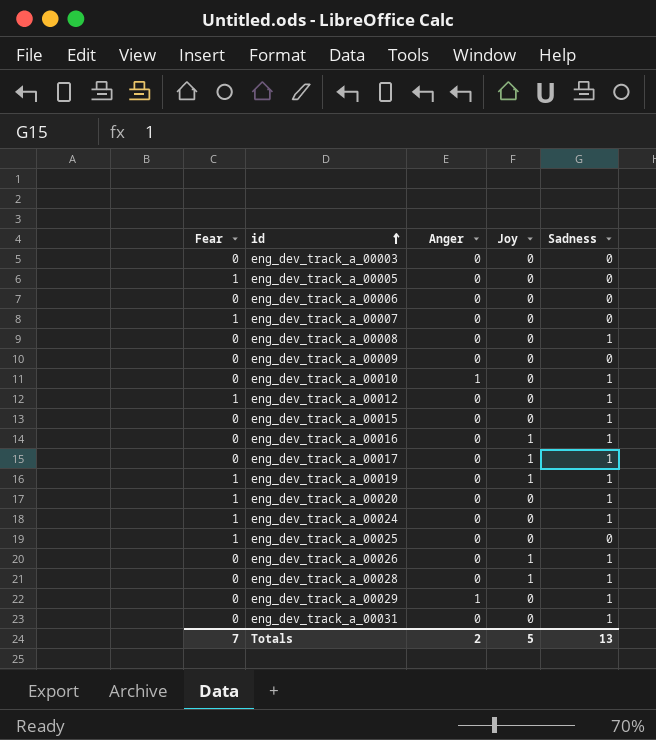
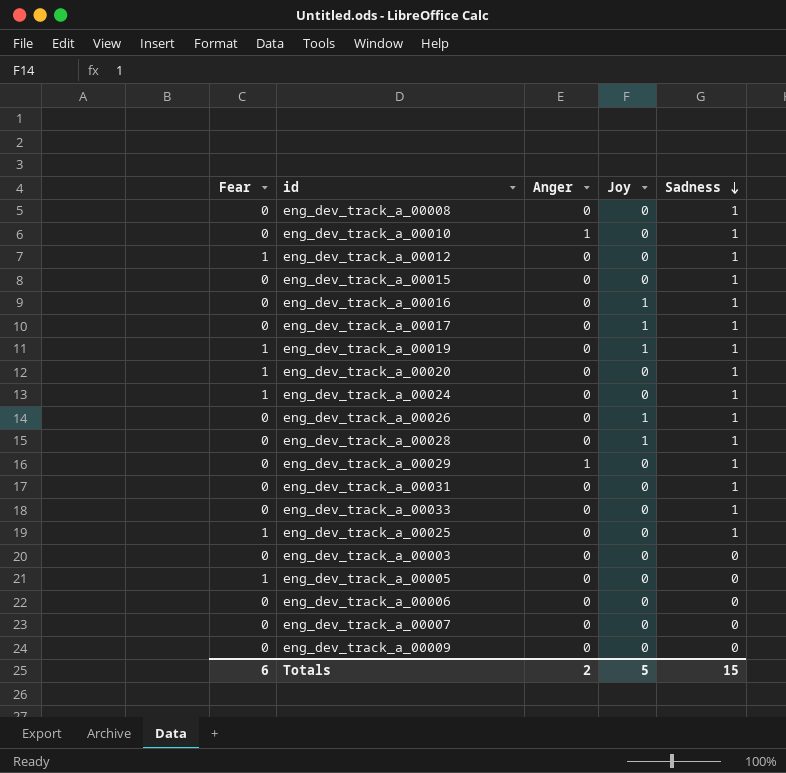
row order: id ascending -> Sadness descending
row eng_dev_track_a_00033: none -> 0 | 0 | 0 | 1
eng_dev_track_a_00025 | Sadness: 0 -> 1
eng_dev_track_a_00007 | Fear: 1 -> 0
Totals | Fear: 7 -> 6
Totals | Sadness: 13 -> 15

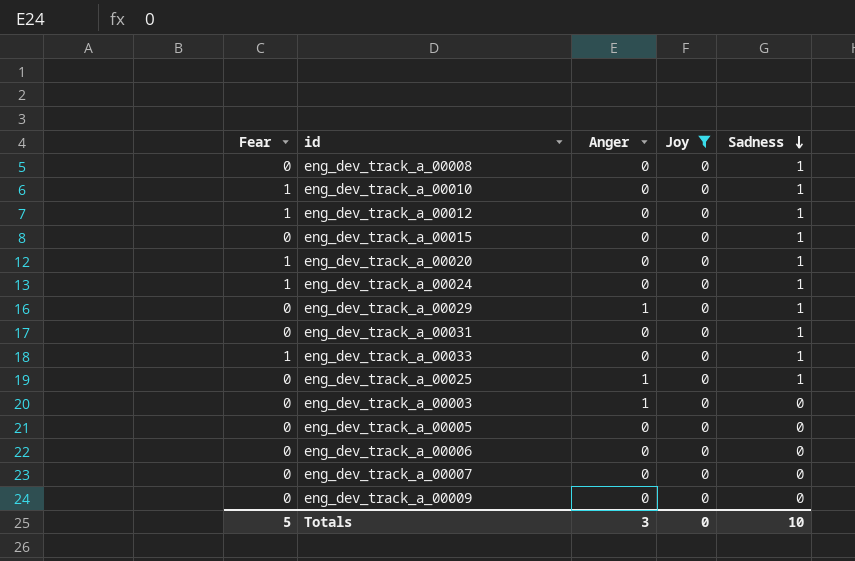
filter: none -> Joy = 0
eng_dev_track_a_00010 | Fear: 0 -> 1
eng_dev_track_a_00010 | Anger: 1 -> 0
eng_dev_track_a_00033 | Fear: 0 -> 1
eng_dev_track_a_00025 | Fear: 1 -> 0
eng_dev_track_a_00025 | Anger: 0 -> 1
eng_dev_track_a_00003 | Anger: 0 -> 1
eng_dev_track_a_00005 | Fear: 1 -> 0
Totals | Fear: 6 -> 5
Totals | Anger: 2 -> 3
Totals | Joy: 5 -> 0
Totals | Sadness: 15 -> 10

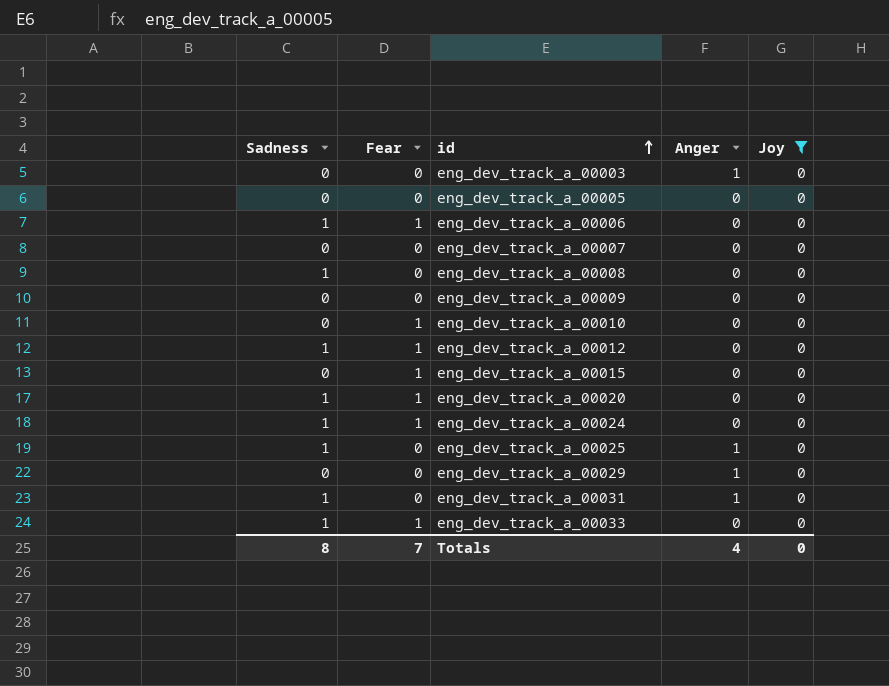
row order: Sadness descending -> id ascending
column Sadness | position: 5 -> 1
eng_dev_track_a_00006 | Sadness: 0 -> 1
eng_dev_track_a_00006 | Fear: 0 -> 1
eng_dev_track_a_00010 | Sadness: 1 -> 0
eng_dev_track_a_00015 | Sadness: 1 -> 0
eng_dev_track_a_00015 | Fear: 0 -> 1
eng_dev_track_a_00029 | Sadness: 1 -> 0
eng_dev_track_a_00031 | Anger: 0 -> 1
Totals | Sadness: 10 -> 8
Totals | Fear: 5 -> 7
Totals | Anger: 3 -> 4

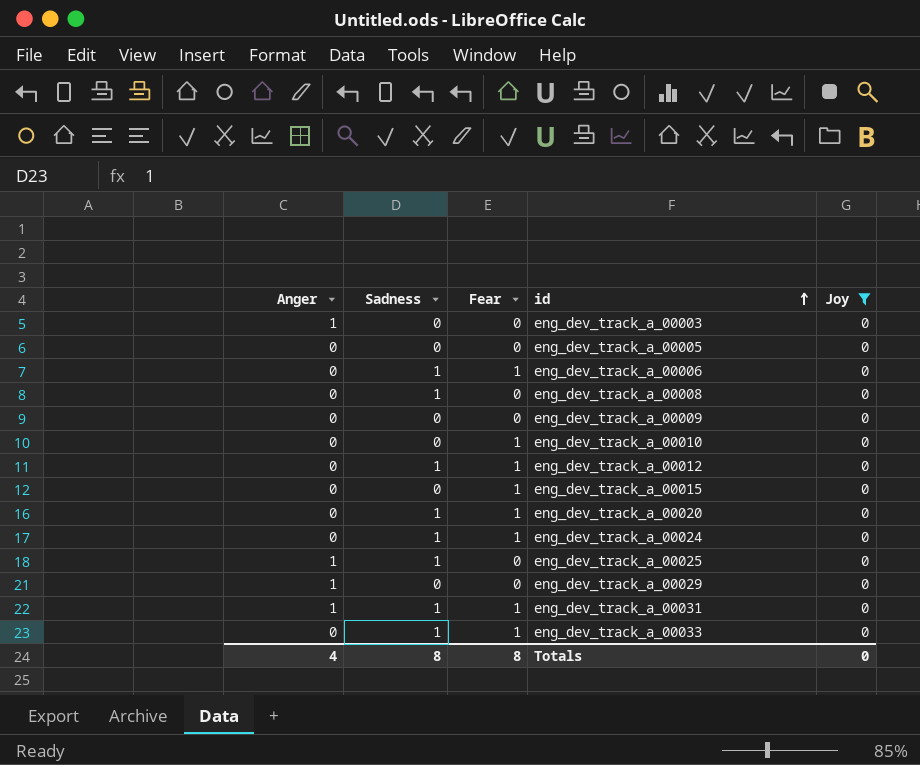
column Anger | position: 4 -> 1
row eng_dev_track_a_00007: 0 | 0 | 0 | 0 -> none
eng_dev_track_a_00031 | Fear: 0 -> 1
Totals | Fear: 7 -> 8

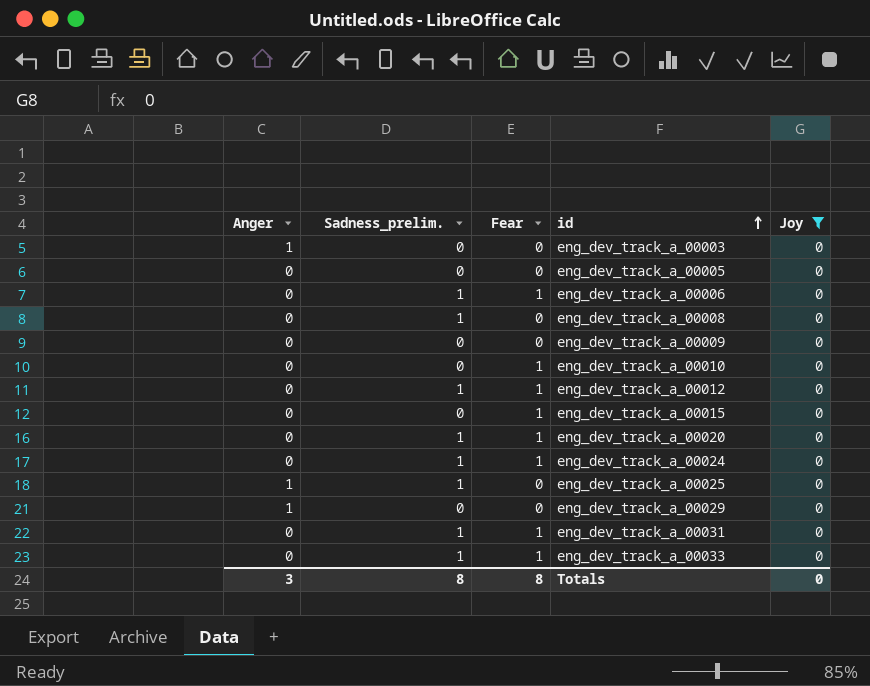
column name: Sadness -> Sadness_prelim.
eng_dev_track_a_00031 | Anger: 1 -> 0
Totals | Anger: 4 -> 3

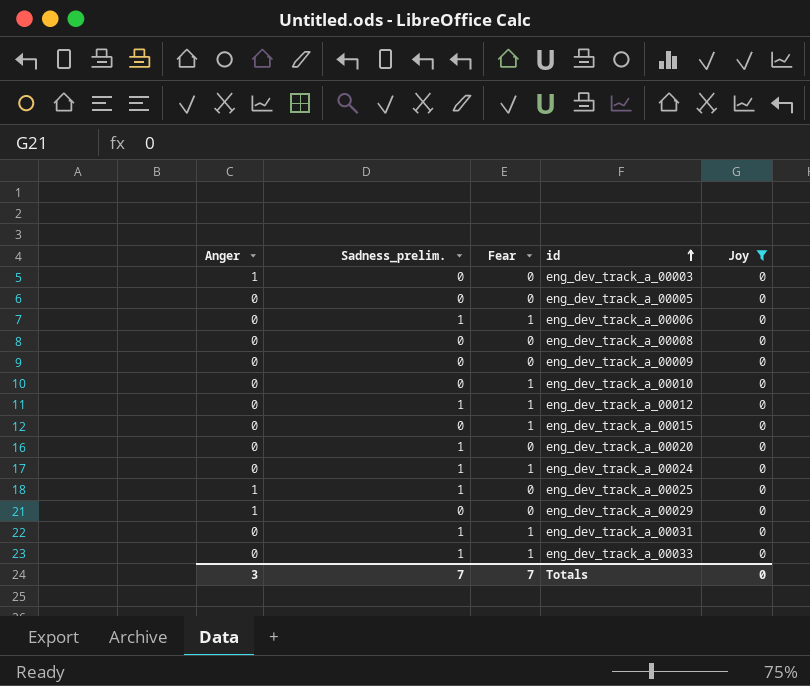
eng_dev_track_a_00008 | Sadness_prelim.: 1 -> 0
eng_dev_track_a_00020 | Fear: 1 -> 0
Totals | Sadness_prelim.: 8 -> 7
Totals | Fear: 8 -> 7

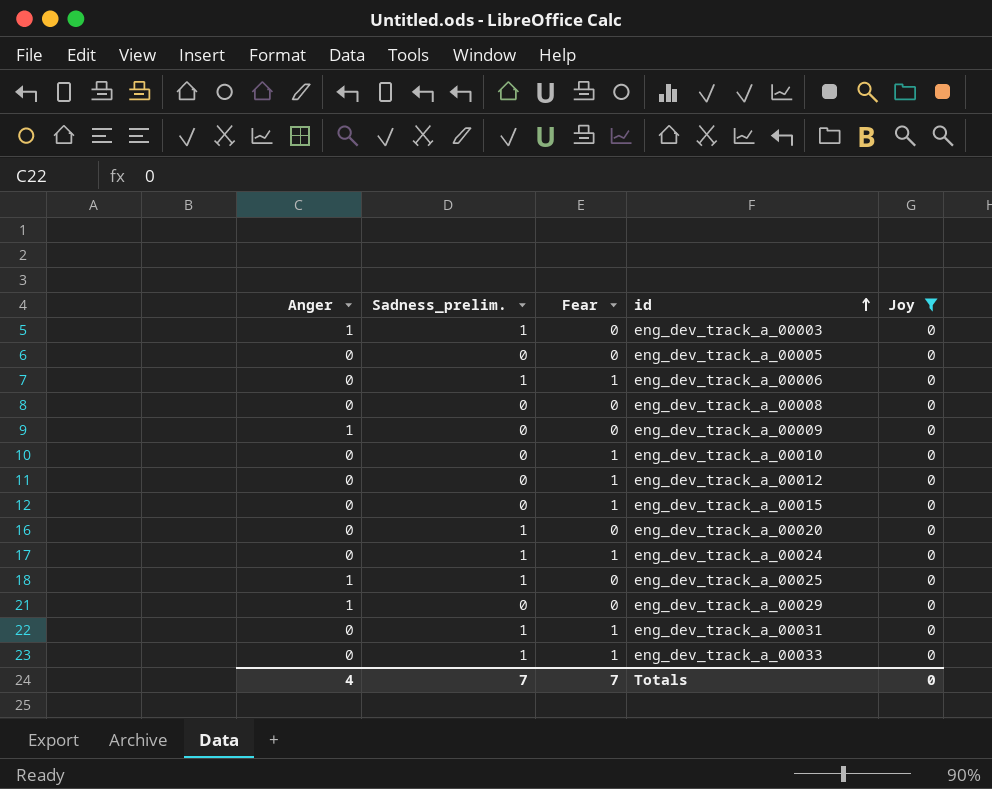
eng_dev_track_a_00003 | Sadness_prelim.: 0 -> 1
eng_dev_track_a_00009 | Anger: 0 -> 1
eng_dev_track_a_00012 | Sadness_prelim.: 1 -> 0
Totals | Anger: 3 -> 4

